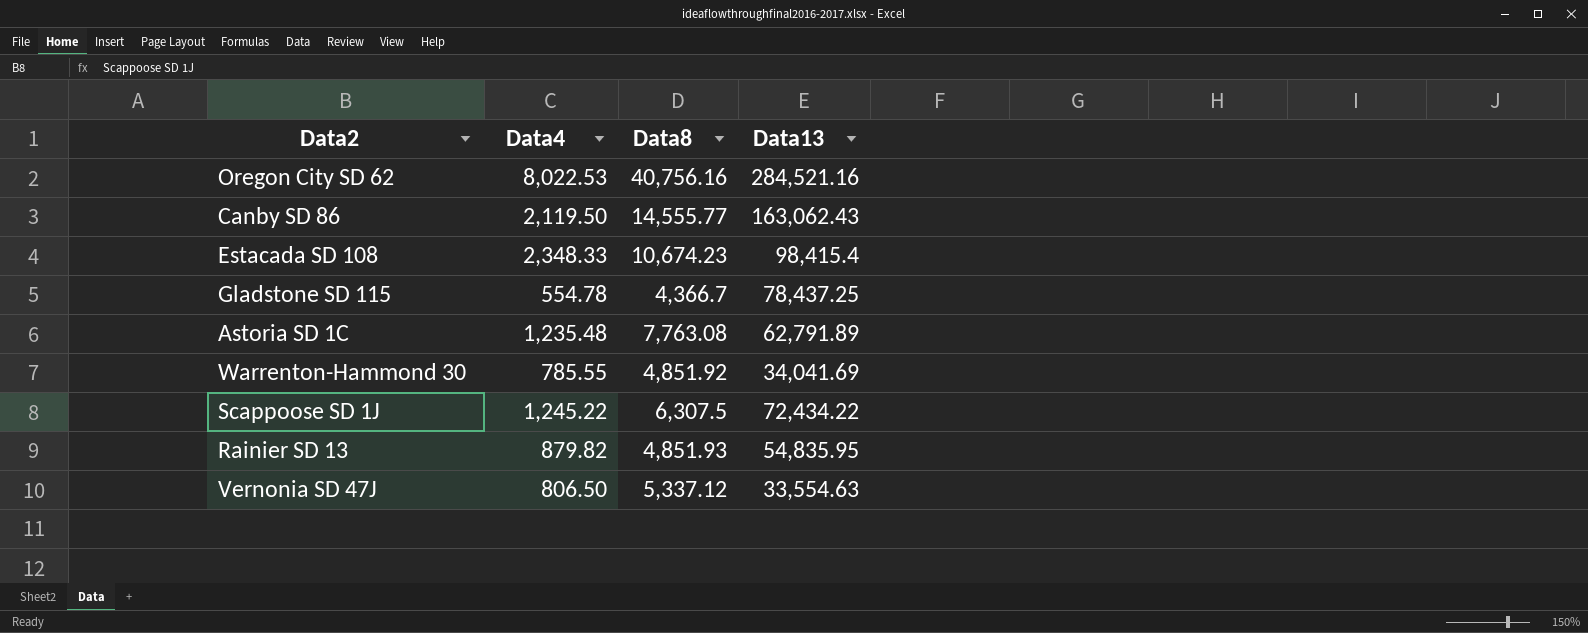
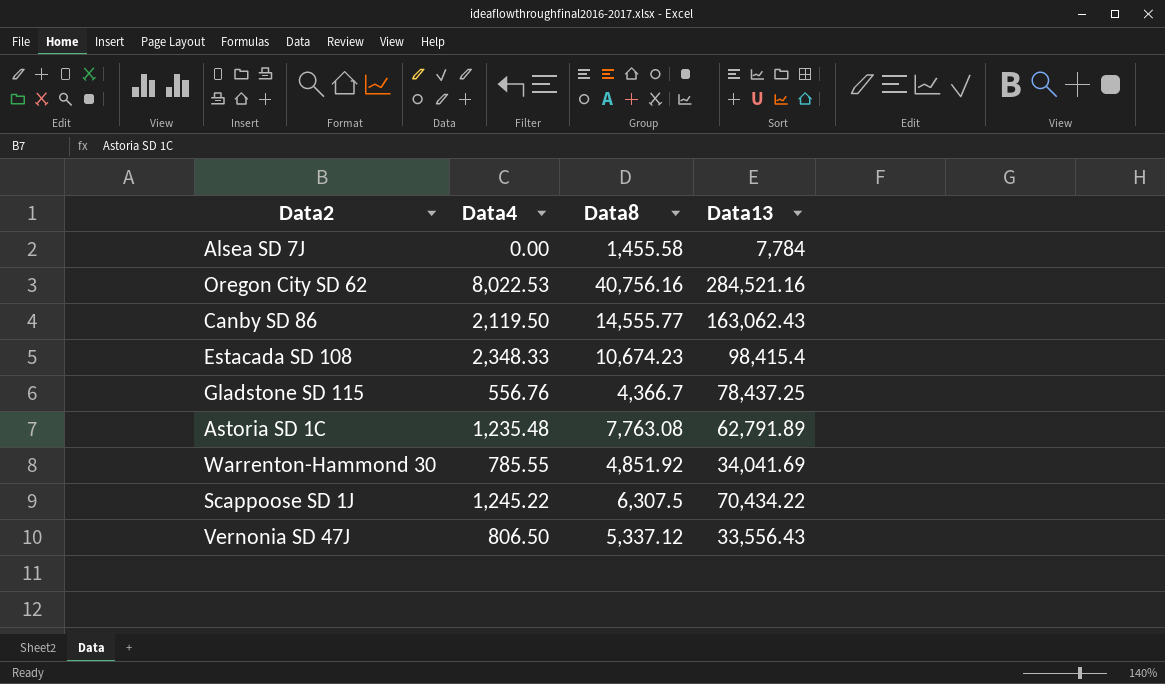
row Rainier SD 13: 879.82 | 4,851.93 | 54,835.95 -> none
row Alsea SD 7J: none -> 0.00 | 1,455.58 | 7,784
Gladstone SD 115 | Data4: 554.78 -> 556.76
Scappoose SD 1J | Data13: 72,434.22 -> 70,434.22
Vernonia SD 47J | Data13: 33,554.63 -> 33,556.43

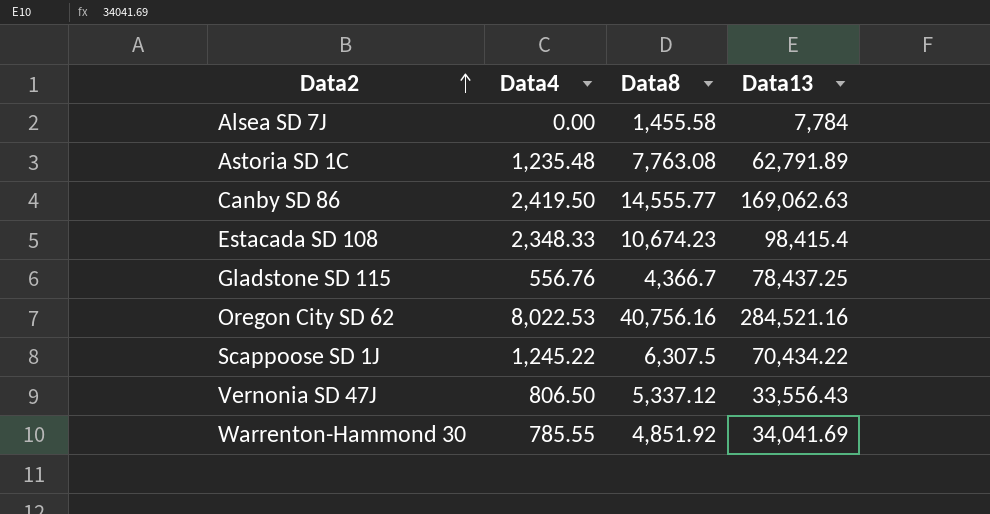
row order: none -> Data2 ascending
Canby SD 86 | Data4: 2,119.50 -> 2,419.50
Canby SD 86 | Data13: 163,062.43 -> 169,062.63

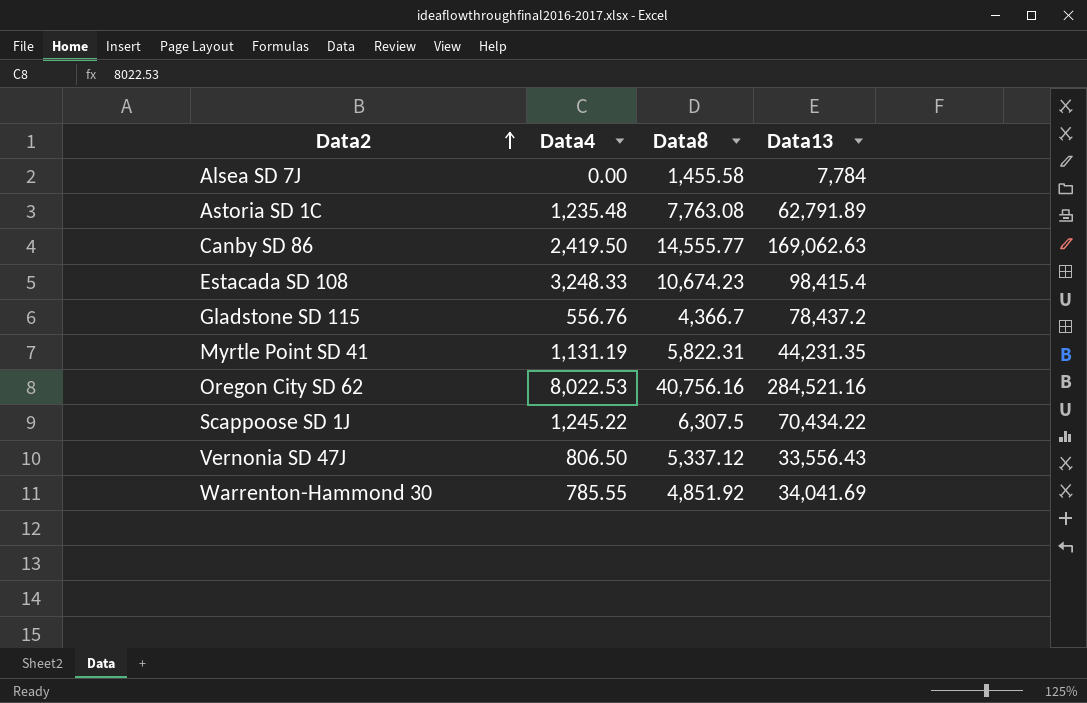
Estacada SD 108 | Data4: 2,348.33 -> 3,248.33
Gladstone SD 115 | Data13: 78,437.25 -> 78,437.2
row Myrtle Point SD 41: none -> 1,131.19 | 5,822.31 | 44,231.35

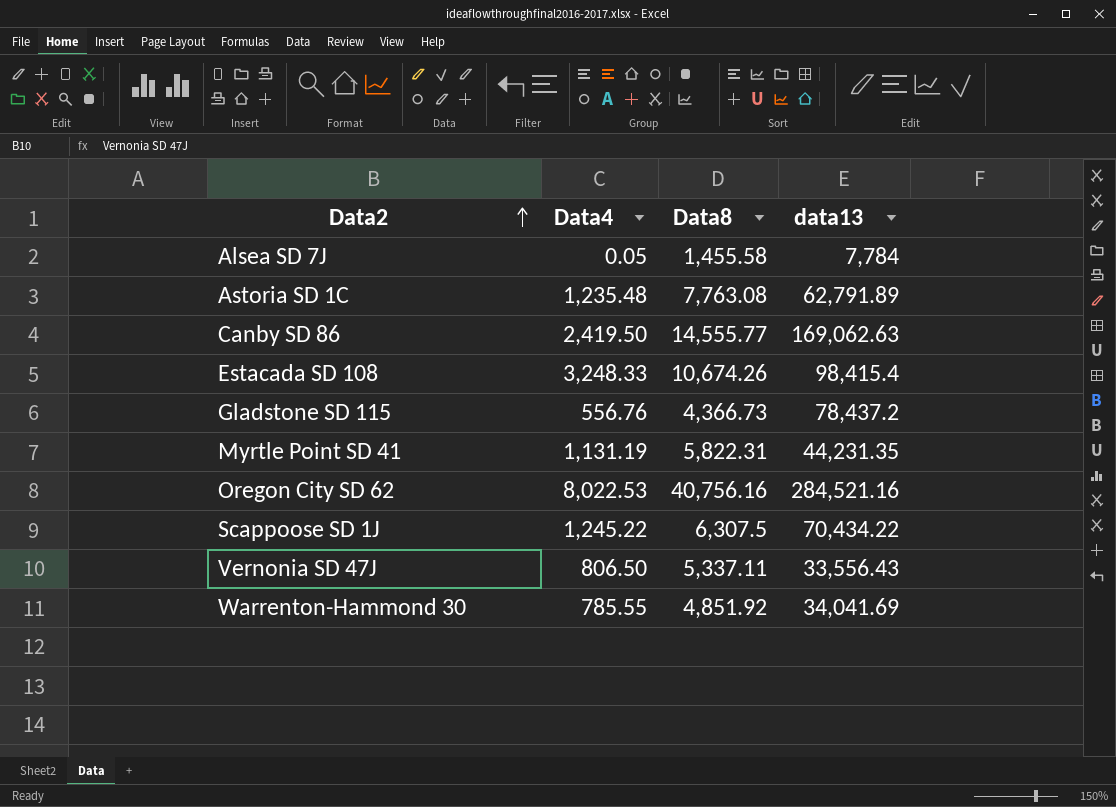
column name: Data13 -> data13
Alsea SD 7J | Data4: 0.00 -> 0.05
Estacada SD 108 | Data8: 10,674.23 -> 10,674.26
Gladstone SD 115 | Data8: 4,366.7 -> 4,366.73
Vernonia SD 47J | Data8: 5,337.12 -> 5,337.11

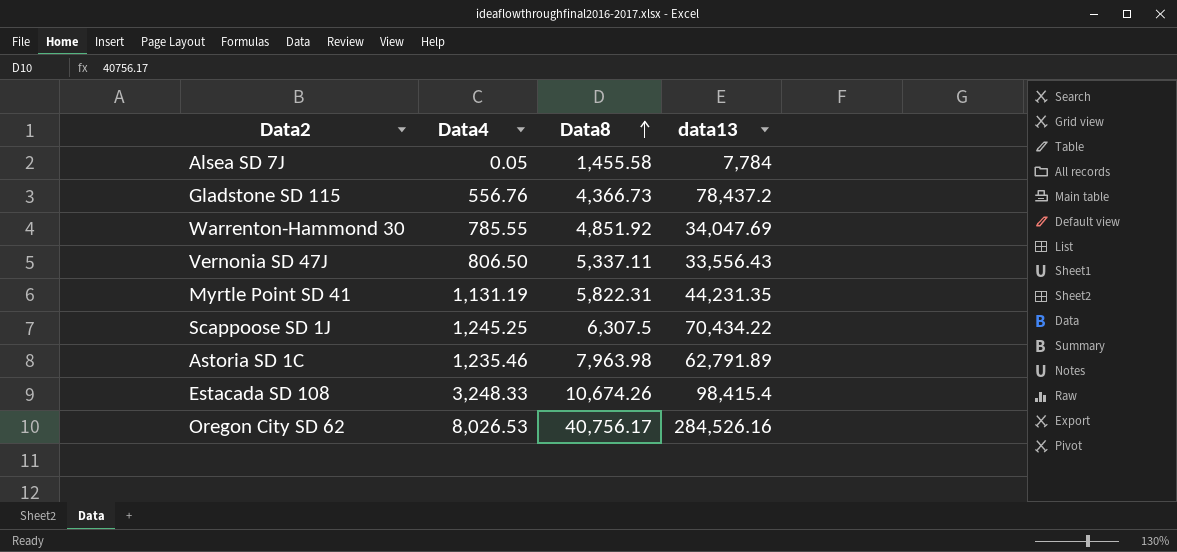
row order: Data2 ascending -> Data8 ascending
row Canby SD 86: 2,419.50 | 14,555.77 | 169,062.63 -> none
Warrenton-Hammond 30 | data13: 34,041.69 -> 34,047.69
Scappoose SD 1J | Data4: 1,245.22 -> 1,245.25
Astoria SD 1C | Data4: 1,235.48 -> 1,235.46
Astoria SD 1C | Data8: 7,763.08 -> 7,963.98
Oregon City SD 62 | Data4: 8,022.53 -> 8,026.53
Oregon City SD 62 | Data8: 40,756.16 -> 40,756.17
Oregon City SD 62 | data13: 284,521.16 -> 284,526.16

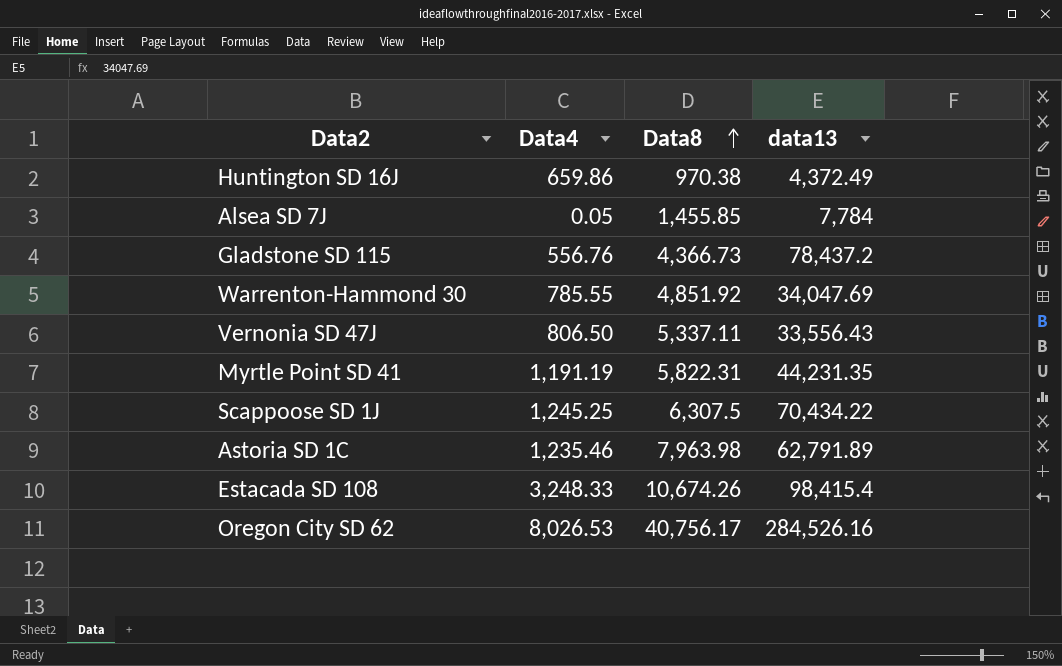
row Huntington SD 16J: none -> 659.86 | 970.38 | 4,372.49
Alsea SD 7J | Data8: 1,455.58 -> 1,455.85
Myrtle Point SD 41 | Data4: 1,131.19 -> 1,191.19

